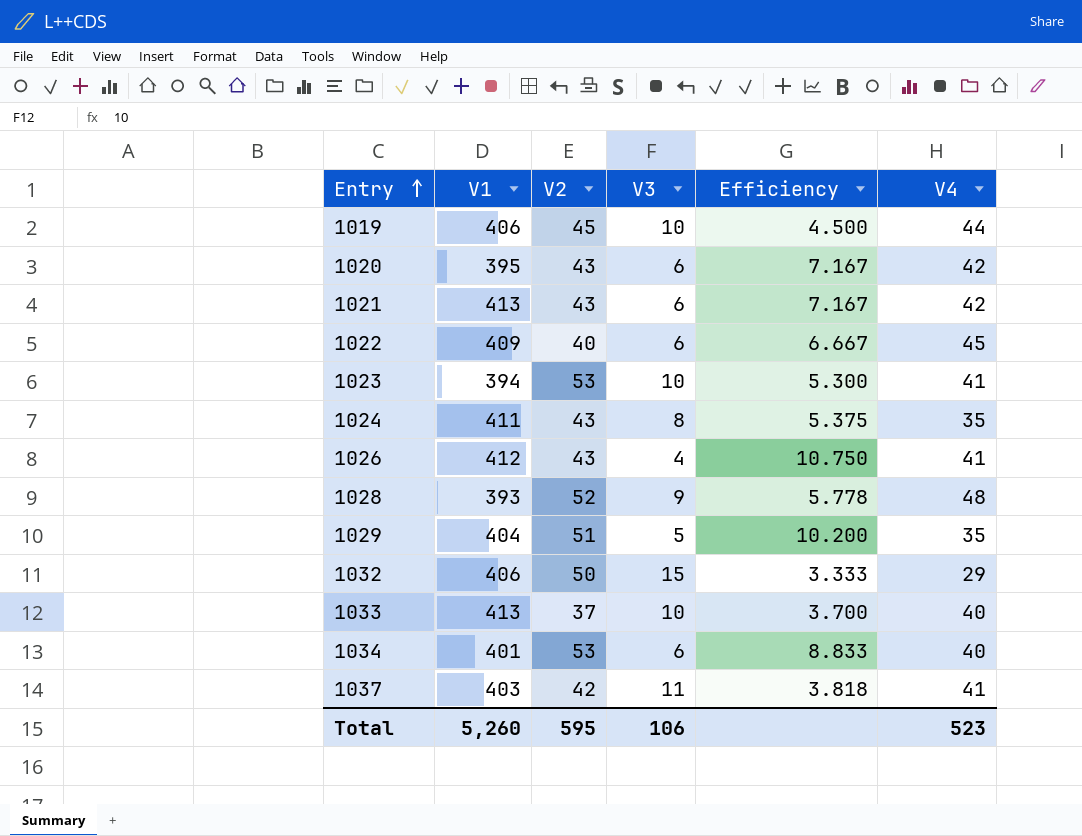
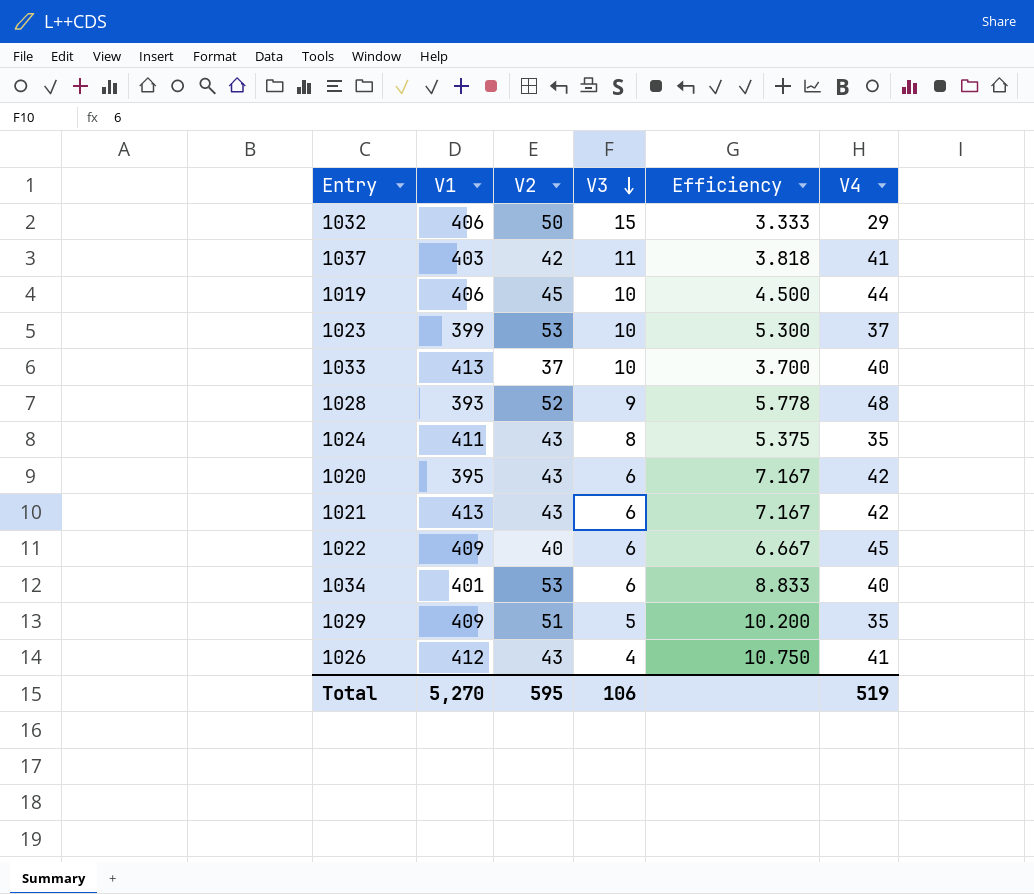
row order: Entry ascending -> V3 descending
1023 | V1: 394 -> 399
1023 | V4: 41 -> 37
1029 | V1: 404 -> 409
Total | V1: 5,260 -> 5,270
Total | V4: 523 -> 519

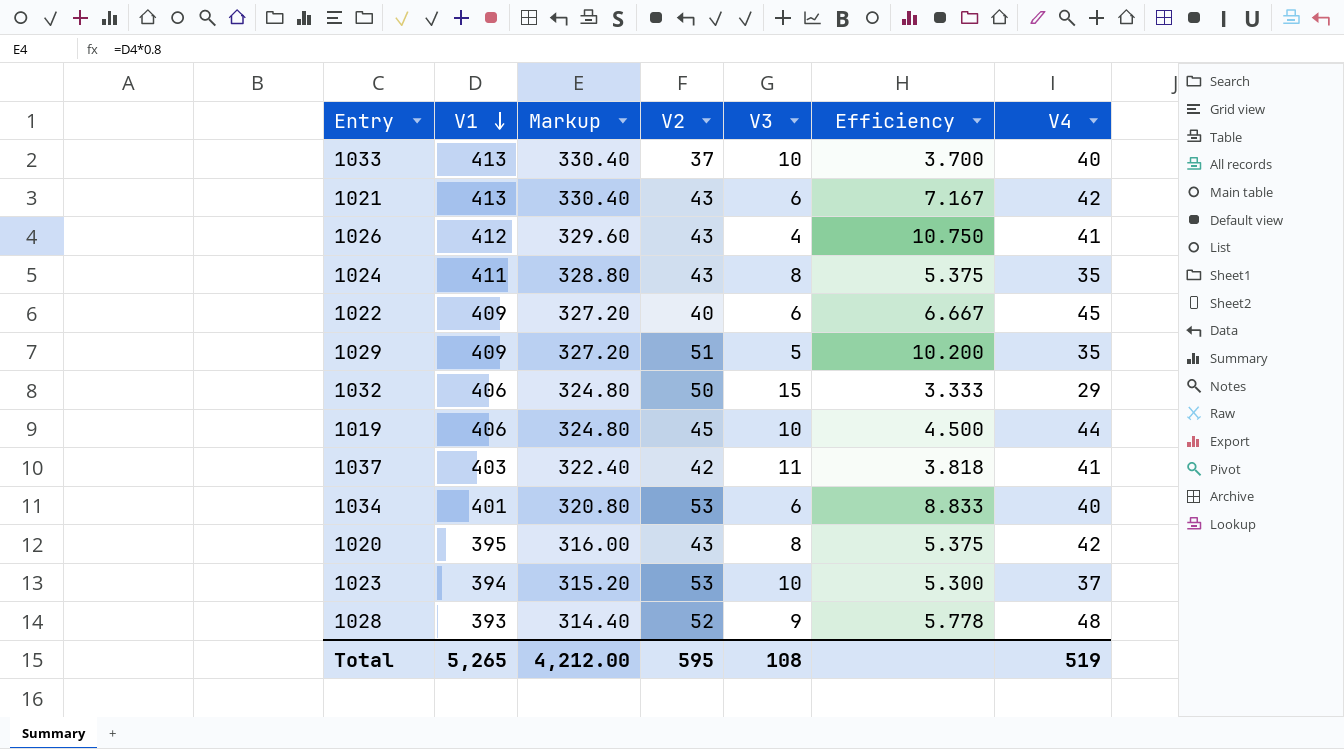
row order: V3 descending -> V1 descending
column Markup | formula: none -> [V1] * 0.8
1020 | V3: 6 -> 8
1020 | Efficiency: 7.167 -> 5.375
1023 | V1: 399 -> 394
Total | V1: 5,270 -> 5,265
Total | V3: 106 -> 108

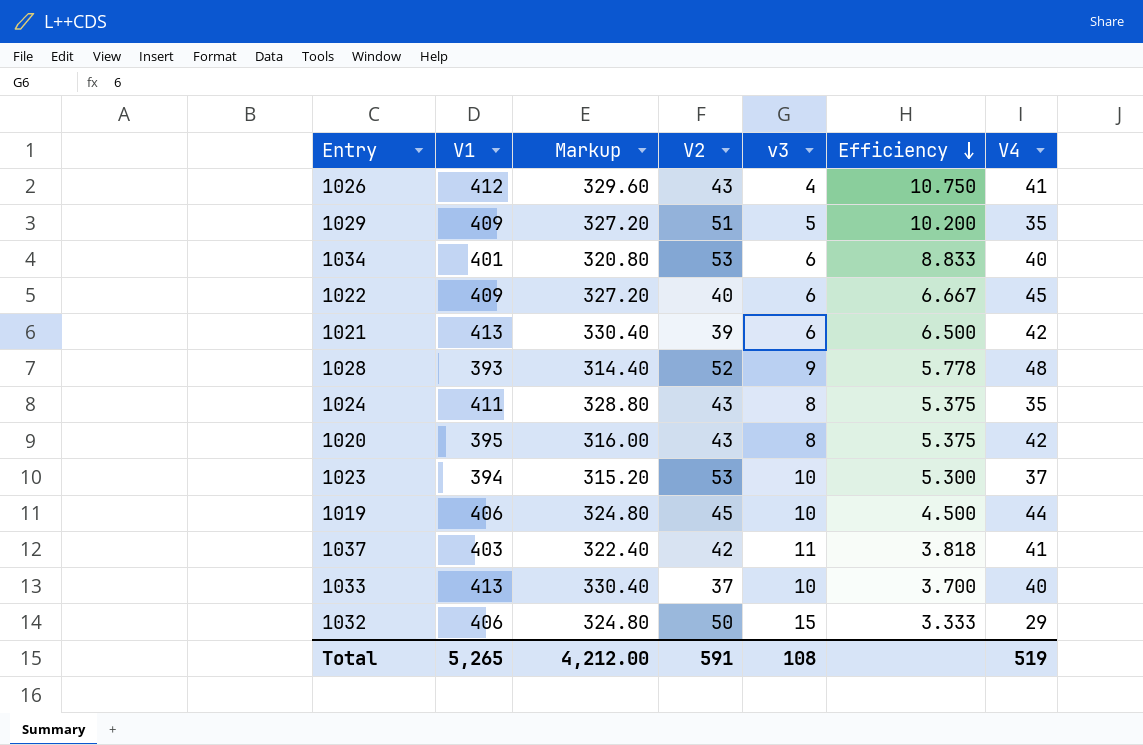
row order: V1 descending -> Efficiency descending
column name: V3 -> v3
1021 | V2: 43 -> 39
1021 | Efficiency: 7.167 -> 6.500
Total | V2: 595 -> 591

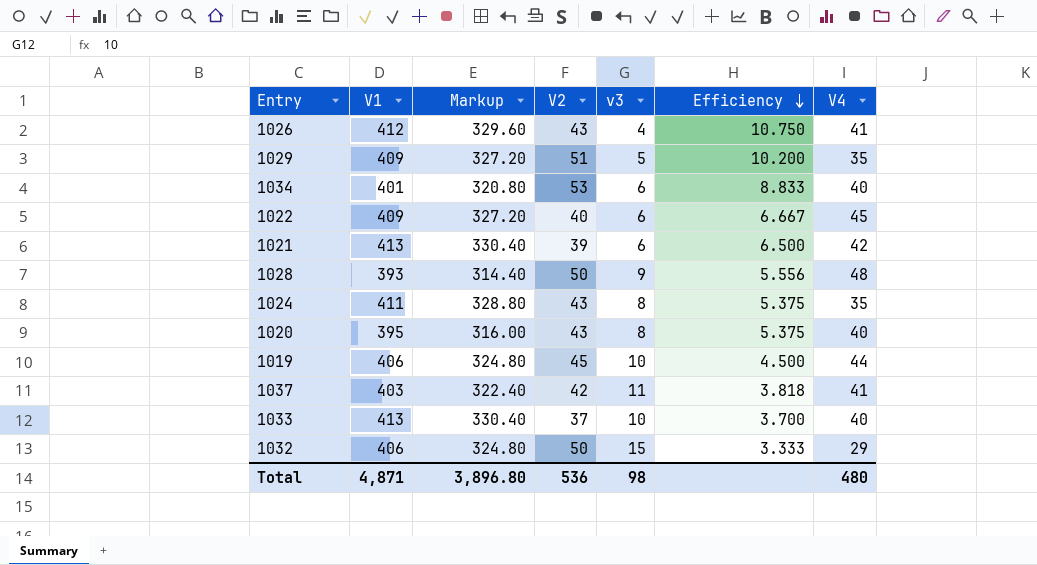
row 1023: 394 | 315.20 | 53 | 10 | 5.300 | 37 -> none
1028 | V2: 52 -> 50
1028 | Efficiency: 5.778 -> 5.556
1020 | V4: 42 -> 40
Total | V1: 5,265 -> 4,871
Total | Markup: 4,212.00 -> 3,896.80
Total | V2: 591 -> 536
Total | v3: 108 -> 98
Total | V4: 519 -> 480

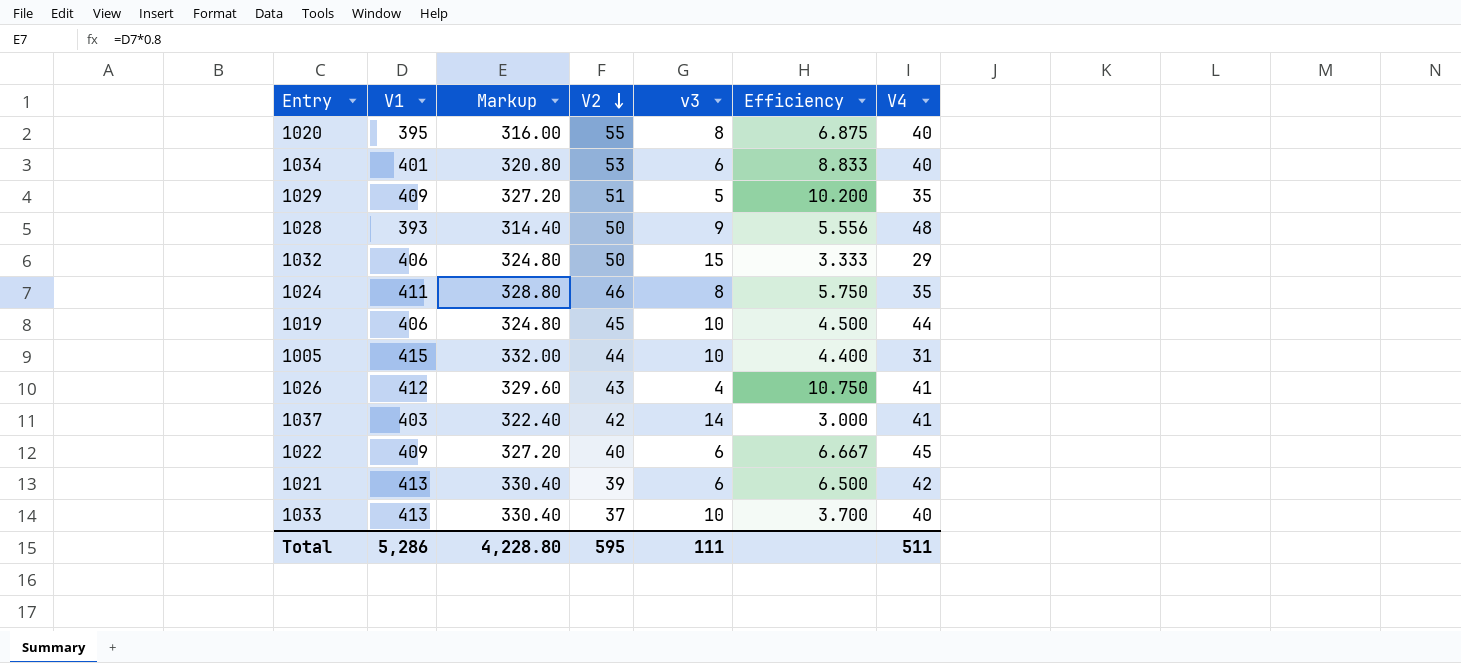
row order: Efficiency descending -> V2 descending
1020 | V2: 43 -> 55
1020 | Efficiency: 5.375 -> 6.875
1024 | V2: 43 -> 46
1024 | Efficiency: 5.375 -> 5.750
row 1005: none -> 415 | 332.00 | 44 | 10 | 4.400 | 31
1037 | v3: 11 -> 14
1037 | Efficiency: 3.818 -> 3.000
Total | V1: 4,871 -> 5,286
Total | Markup: 3,896.80 -> 4,228.80
Total | V2: 536 -> 595
Total | v3: 98 -> 111
Total | V4: 480 -> 511

